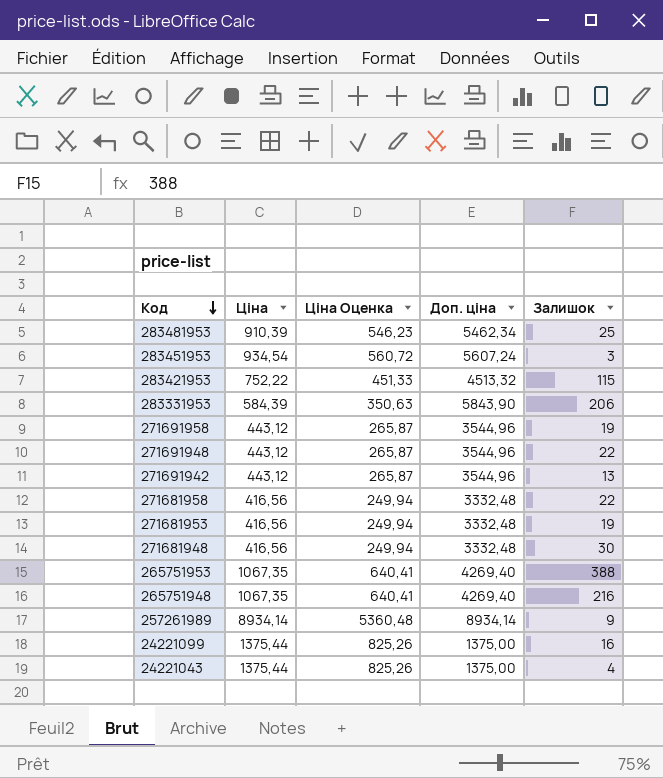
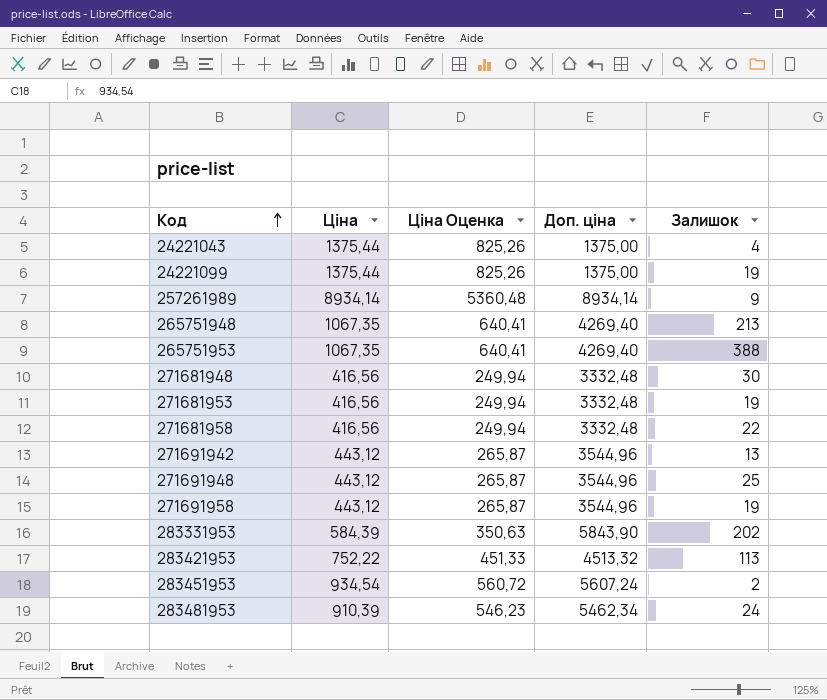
row order: Код descending -> Код ascending
24221099 | Залишок: 16 -> 19
265751948 | Залишок: 216 -> 213
271691948 | Залишок: 22 -> 25
283331953 | Залишок: 206 -> 202
283421953 | Залишок: 115 -> 113
283451953 | Залишок: 3 -> 2
283481953 | Залишок: 25 -> 24

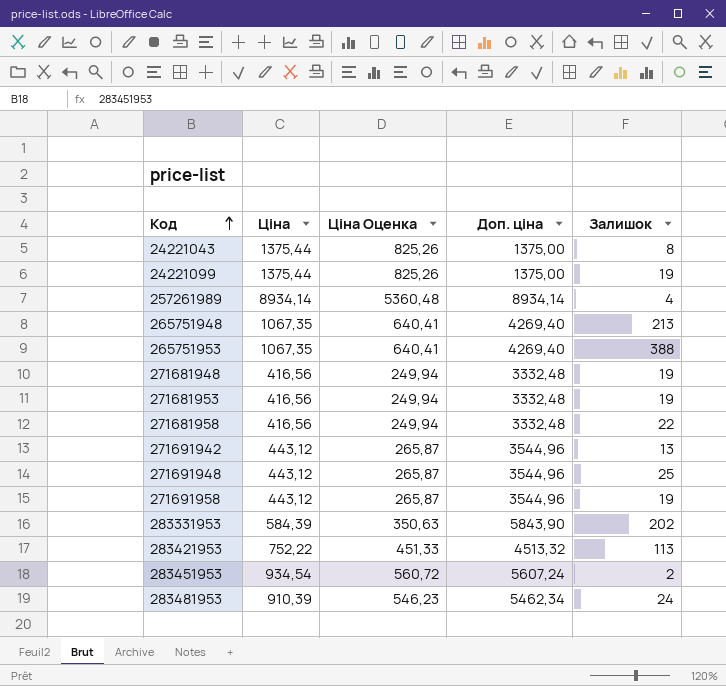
24221043 | Залишок: 4 -> 8
257261989 | Залишок: 9 -> 4
271681948 | Залишок: 30 -> 19

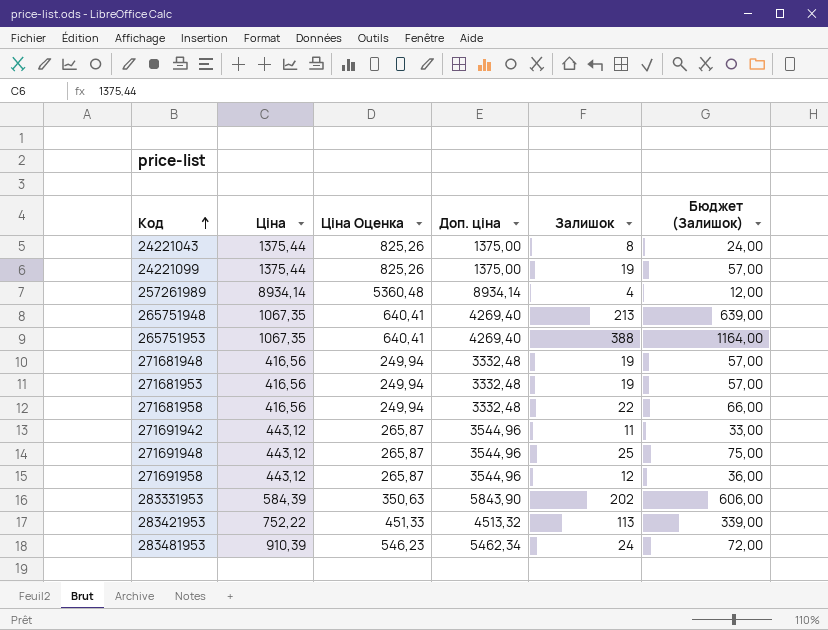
column Бюджет (Залишок) | formula: none -> [Залишок] * 3
row 283451953: 934,54 | 560,72 | 5607,24 | 2 -> none
271691942 | Залишок: 13 -> 11
271691958 | Залишок: 19 -> 12

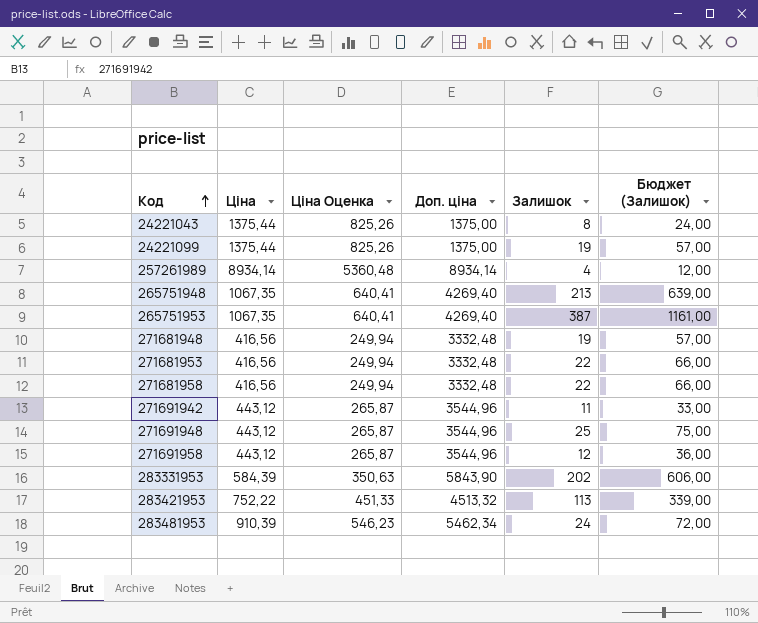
265751953 | Залишок: 388 -> 387
265751953 | Бюджет (Залишок): 1164,00 -> 1161,00
271681953 | Залишок: 19 -> 22
271681953 | Бюджет (Залишок): 57,00 -> 66,00

